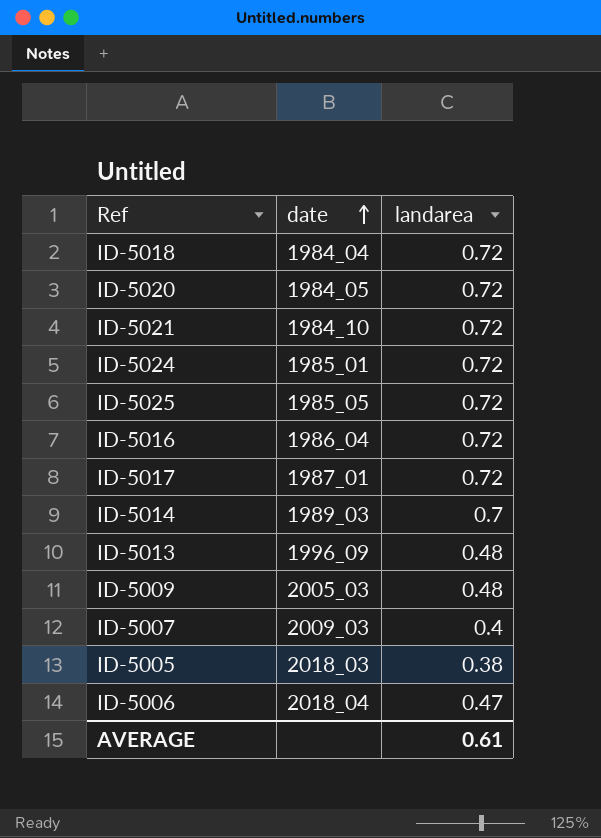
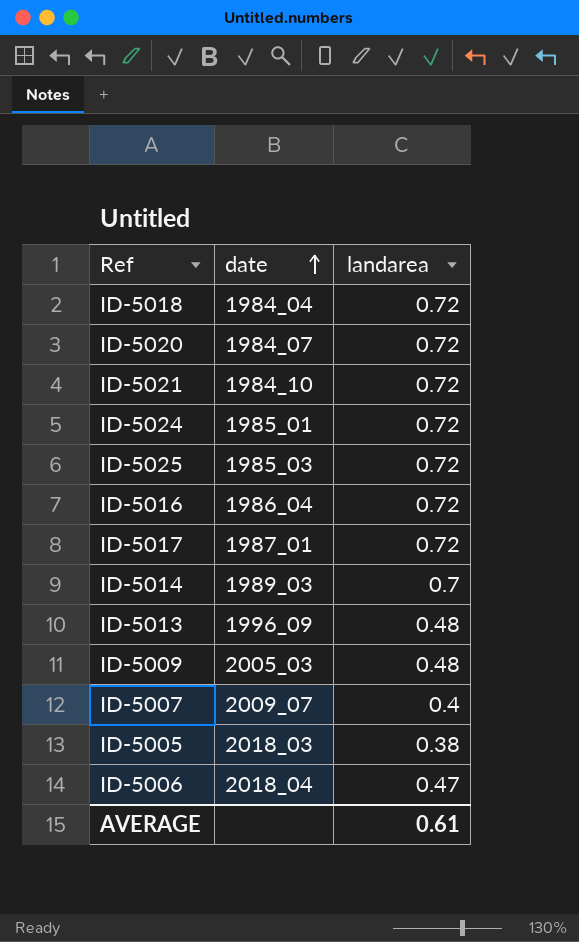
ID-5020 | date: 1984_05 -> 1984_07
ID-5025 | date: 1985_05 -> 1985_03
ID-5007 | date: 2009_03 -> 2009_07

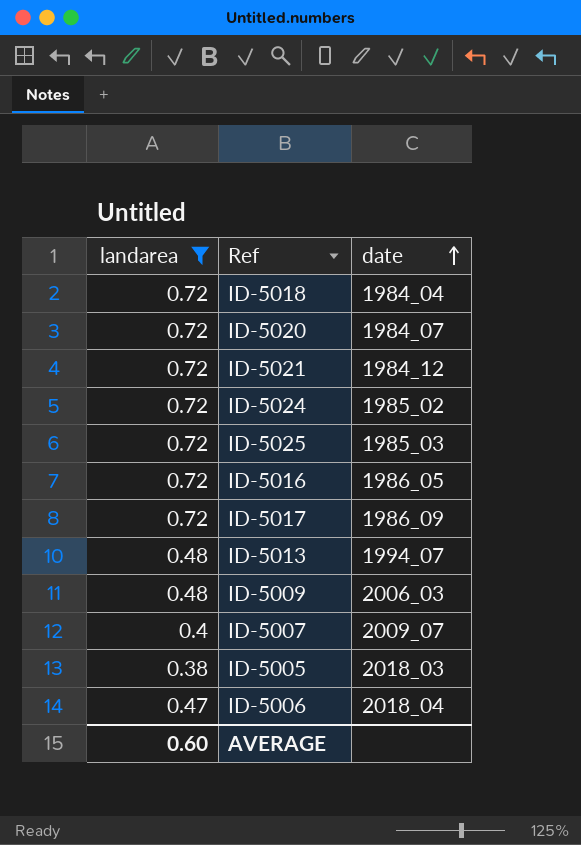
filter: none -> landarea != 0.7
column landarea | position: 3 -> 1
ID-5021 | date: 1984_10 -> 1984_12
ID-5024 | date: 1985_01 -> 1985_02
ID-5016 | date: 1986_04 -> 1986_05
ID-5017 | date: 1987_01 -> 1986_09
ID-5013 | date: 1996_09 -> 1994_07
ID-5009 | date: 2005_03 -> 2006_03
AVERAGE | landarea: 0.61 -> 0.60

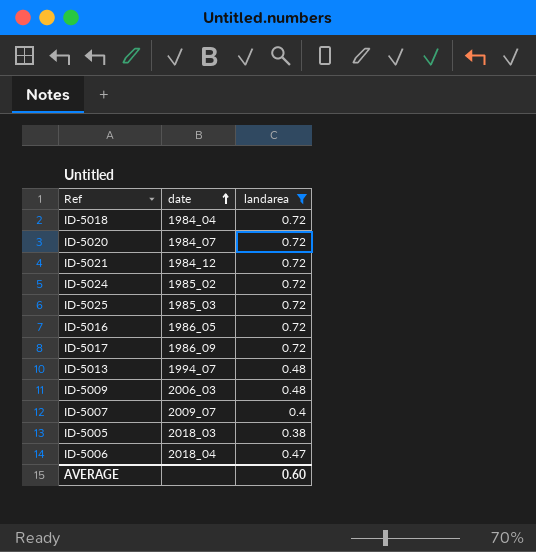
column landarea | position: 1 -> 3

